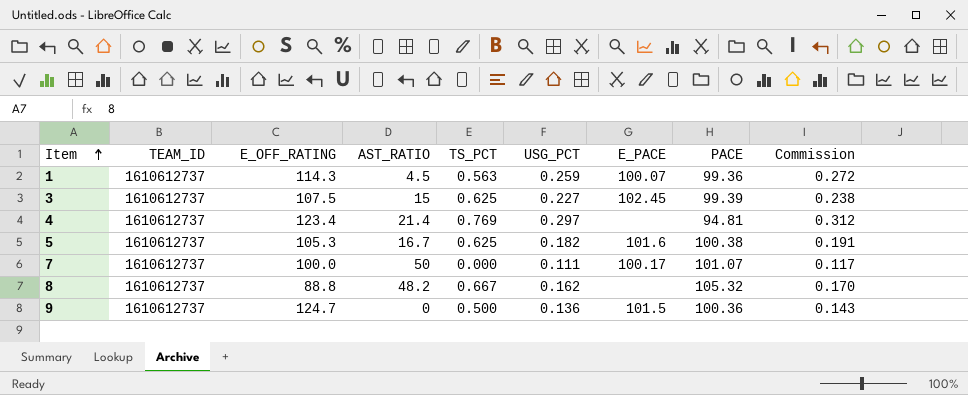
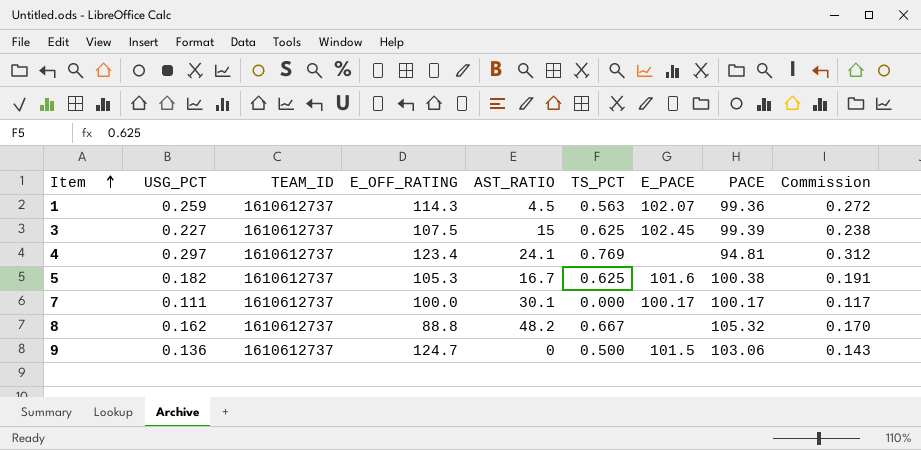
column USG_PCT | position: 6 -> 2
1 | E_PACE: 100.07 -> 102.07
4 | AST_RATIO: 21.4 -> 24.1
7 | AST_RATIO: 50 -> 30.1
7 | PACE: 101.07 -> 100.17
9 | PACE: 100.36 -> 103.06

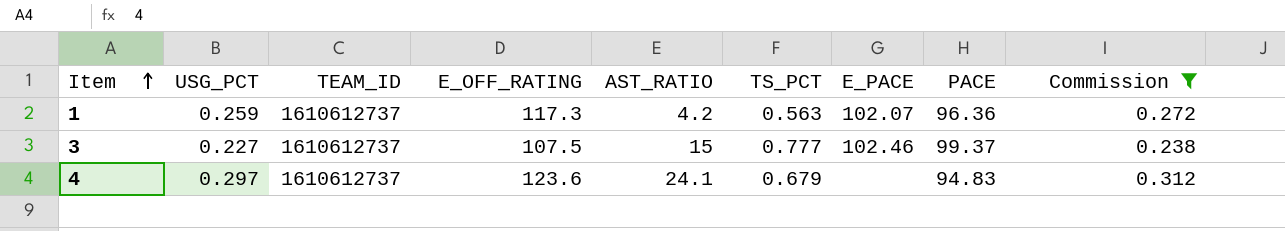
filter: none -> Commission >= 0.238
1 | E_OFF_RATING: 114.3 -> 117.3
1 | AST_RATIO: 4.5 -> 4.2
1 | PACE: 99.36 -> 96.36
3 | TS_PCT: 0.625 -> 0.777
3 | E_PACE: 102.45 -> 102.46
3 | PACE: 99.39 -> 99.37
4 | E_OFF_RATING: 123.4 -> 123.6
4 | TS_PCT: 0.769 -> 0.679
4 | PACE: 94.81 -> 94.83

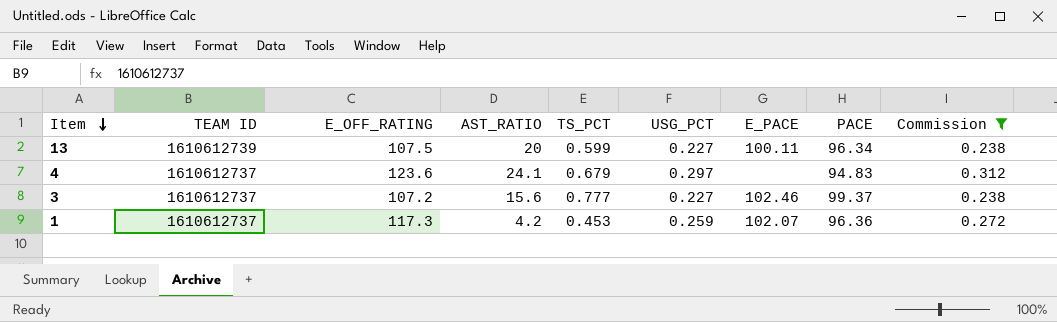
row order: Item ascending -> Item descending
column name: TEAM_ID -> TEAM ID
column USG_PCT | position: 2 -> 6
row 13: none -> 1610612739 | 107.5 | 20 | 0.599 | 0.227 | 100.11 | 96.34 | 0.238
3 | E_OFF_RATING: 107.5 -> 107.2
3 | AST_RATIO: 15 -> 15.6
1 | TS_PCT: 0.563 -> 0.453

